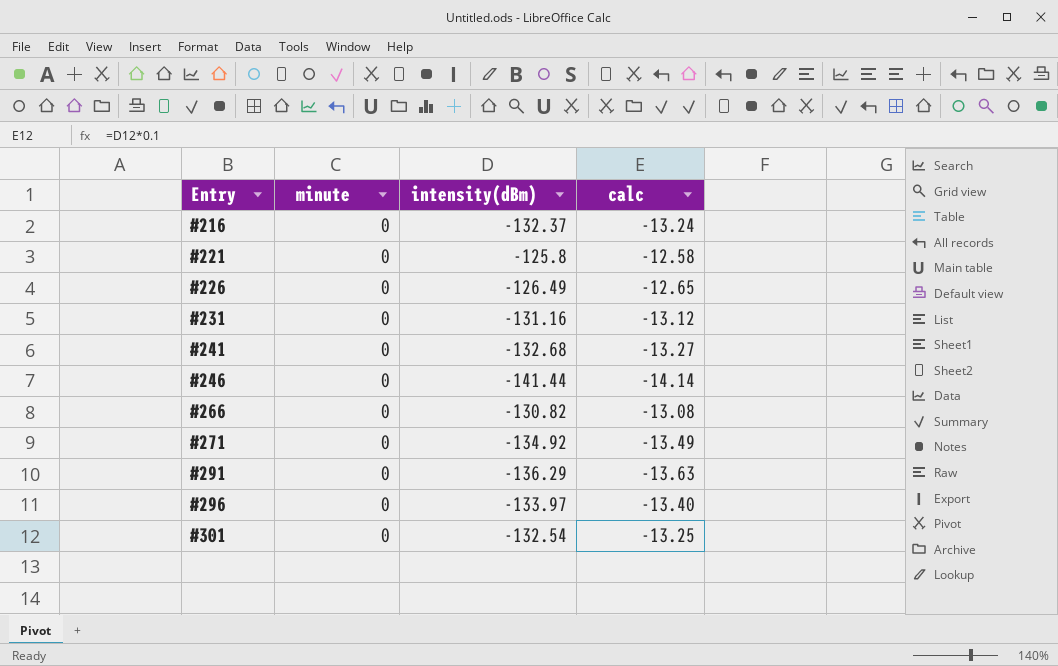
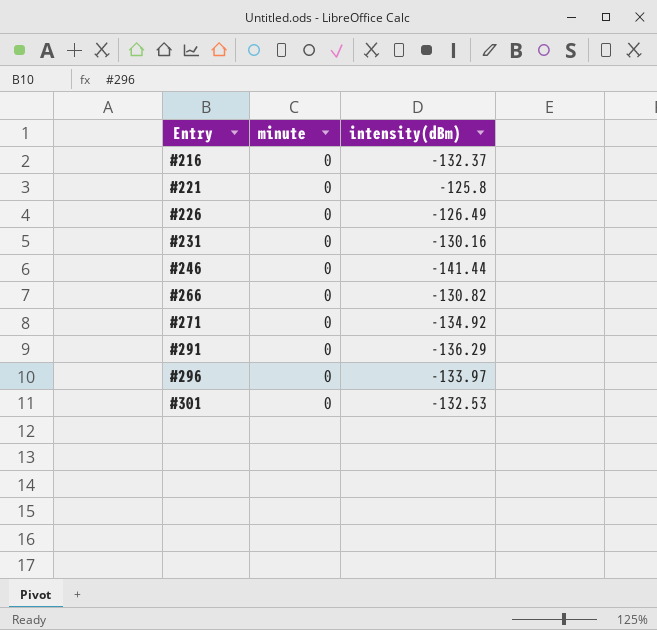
column calc | formula: [intensity(dBm)] * 0.1 -> none
row #241: 0 | -132.68 | -13.27 -> none
#231 | intensity(dBm): -131.16 -> -130.16
#301 | intensity(dBm): -132.54 -> -132.53

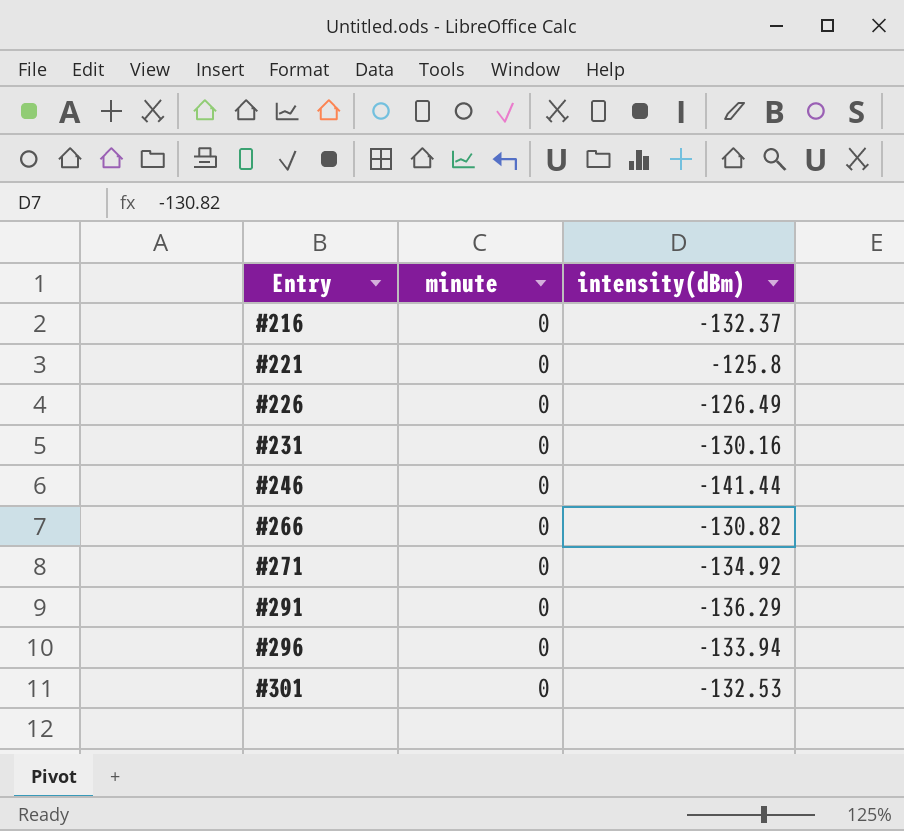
#296 | intensity(dBm): -133.97 -> -133.94

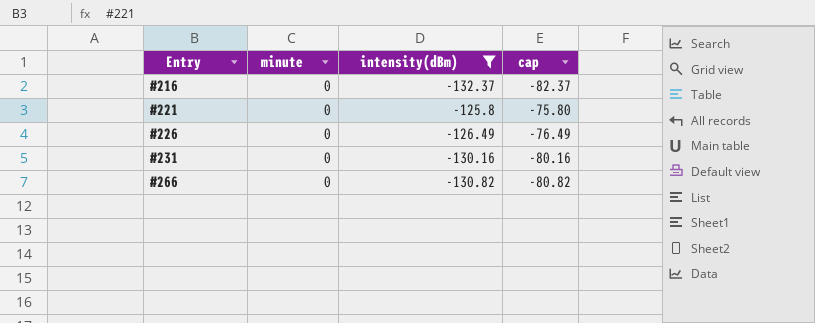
filter: none -> intensity(dBm) >= -132.37
column cap | formula: none -> [intensity(dBm)] + 50

